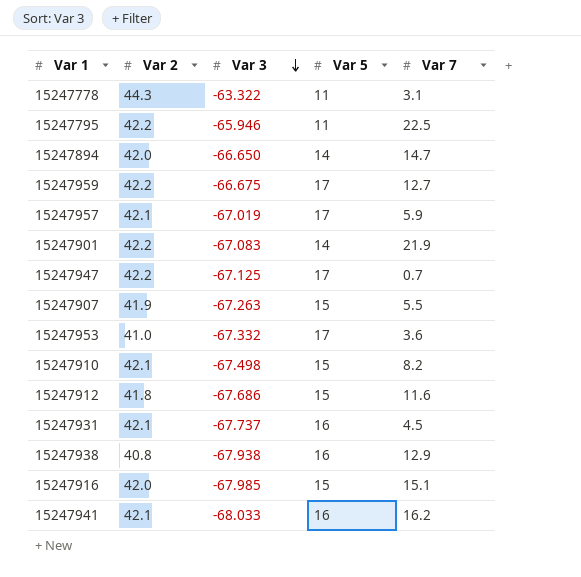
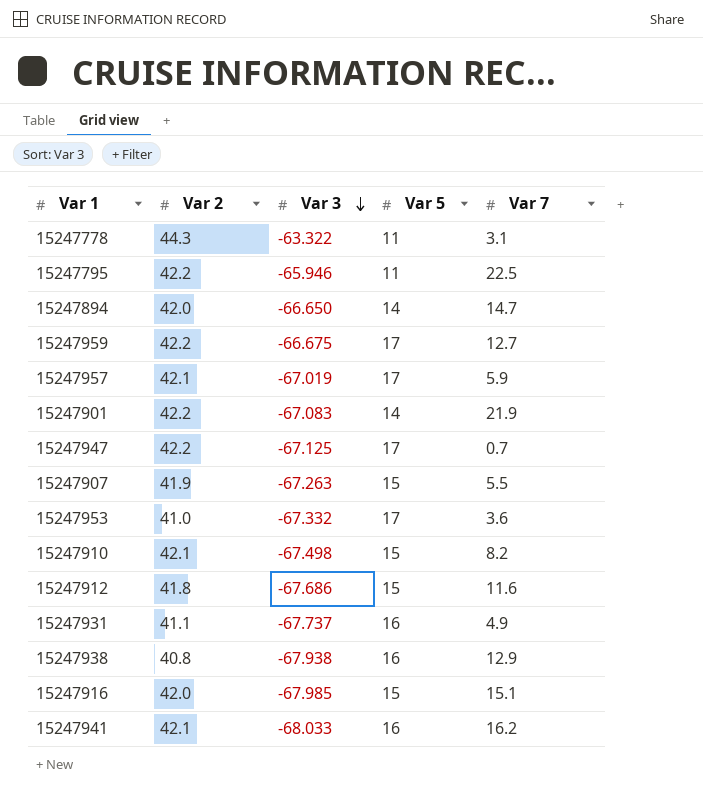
15247931 | Var 2: 42.1 -> 41.1
15247931 | Var 7: 4.5 -> 4.9

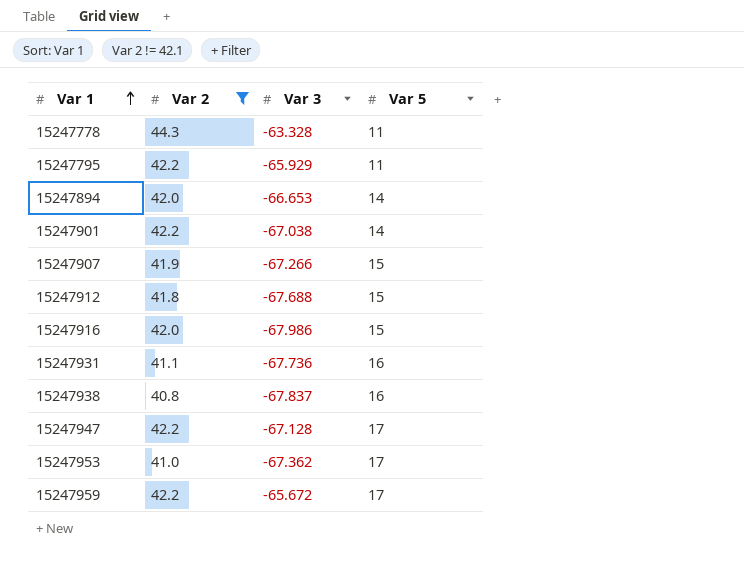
filter: none -> Var 2 != 42.1
row order: Var 3 descending -> Var 1 ascending
column Var 7 | position: 5 -> none
15247778 | Var 3: -63.322 -> -63.328
15247795 | Var 3: -65.946 -> -65.929
15247894 | Var 3: -66.650 -> -66.653
15247901 | Var 3: -67.083 -> -67.038
15247907 | Var 3: -67.263 -> -67.266
15247912 | Var 3: -67.686 -> -67.688
15247916 | Var 3: -67.985 -> -67.986
15247931 | Var 3: -67.737 -> -67.736
15247938 | Var 3: -67.938 -> -67.837
15247947 | Var 3: -67.125 -> -67.128
15247953 | Var 3: -67.332 -> -67.362
15247959 | Var 3: -66.675 -> -65.672

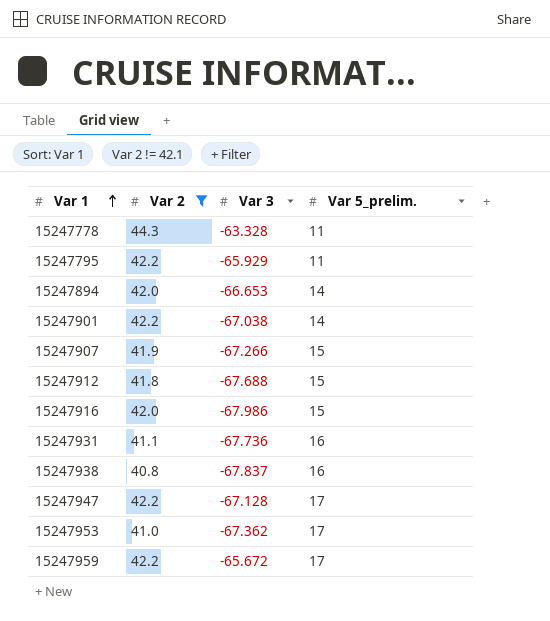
column name: Var 5 -> Var 5_prelim.

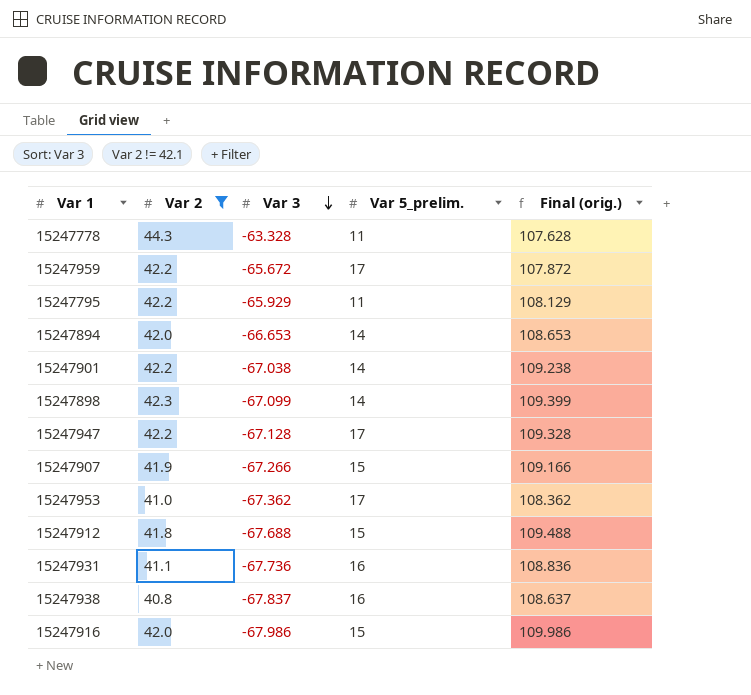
row order: Var 1 ascending -> Var 3 descending
column Final (orig.) | formula: none -> [Var 2] - [Var 3]
row 15247898: none -> 42.3 | -67.099 | 14 | 109.399

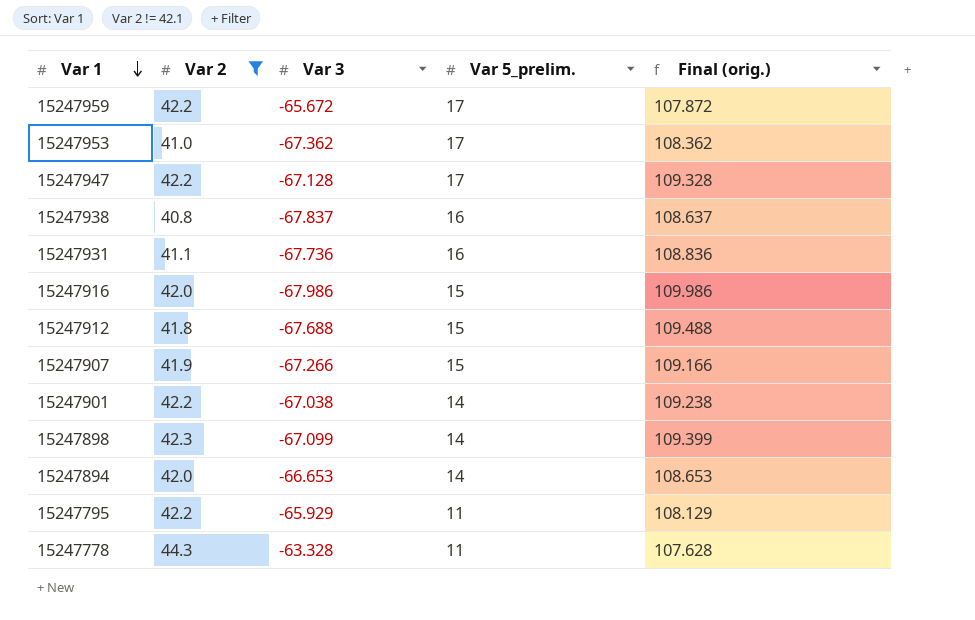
row order: Var 3 descending -> Var 1 descending

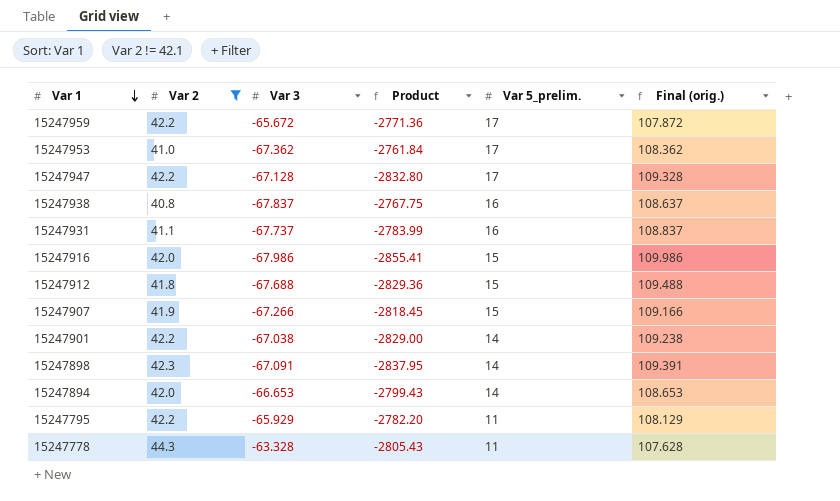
column Product | formula: none -> [Var 2] * [Var 3]
15247931 | Var 3: -67.736 -> -67.737
15247931 | Final (orig.): 108.836 -> 108.837
15247898 | Var 3: -67.099 -> -67.091
15247898 | Final (orig.): 109.399 -> 109.391

